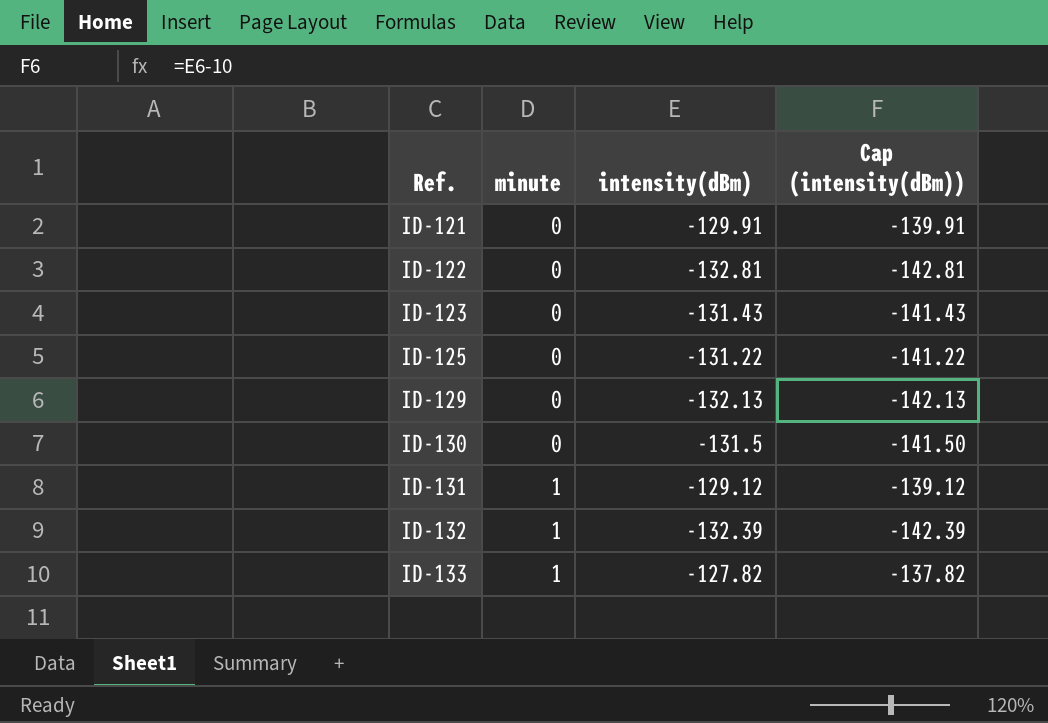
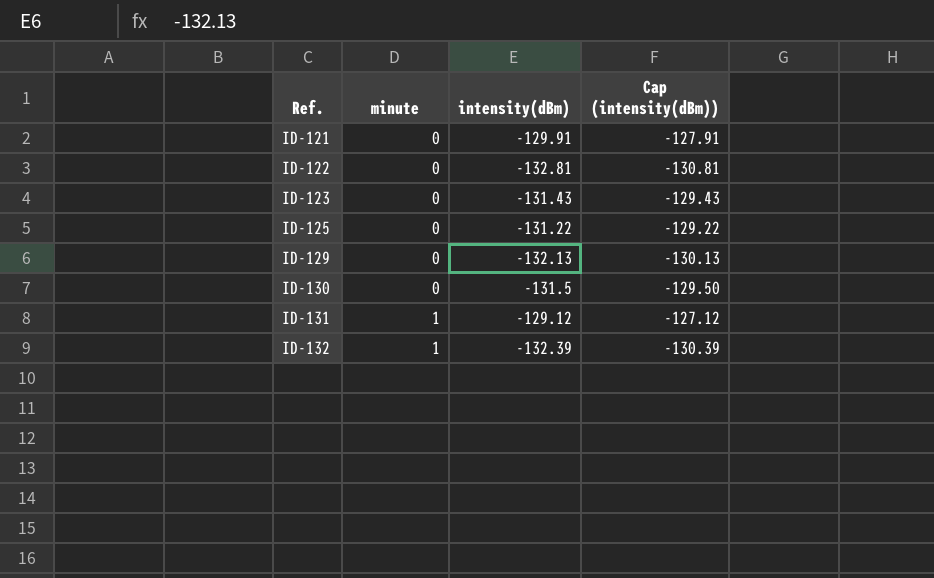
column Cap (intensity(dBm)) | formula: [intensity(dBm)] - 10 -> [intensity(dBm)] + 2
row ID-133: 1 | -127.82 | -137.82 -> none

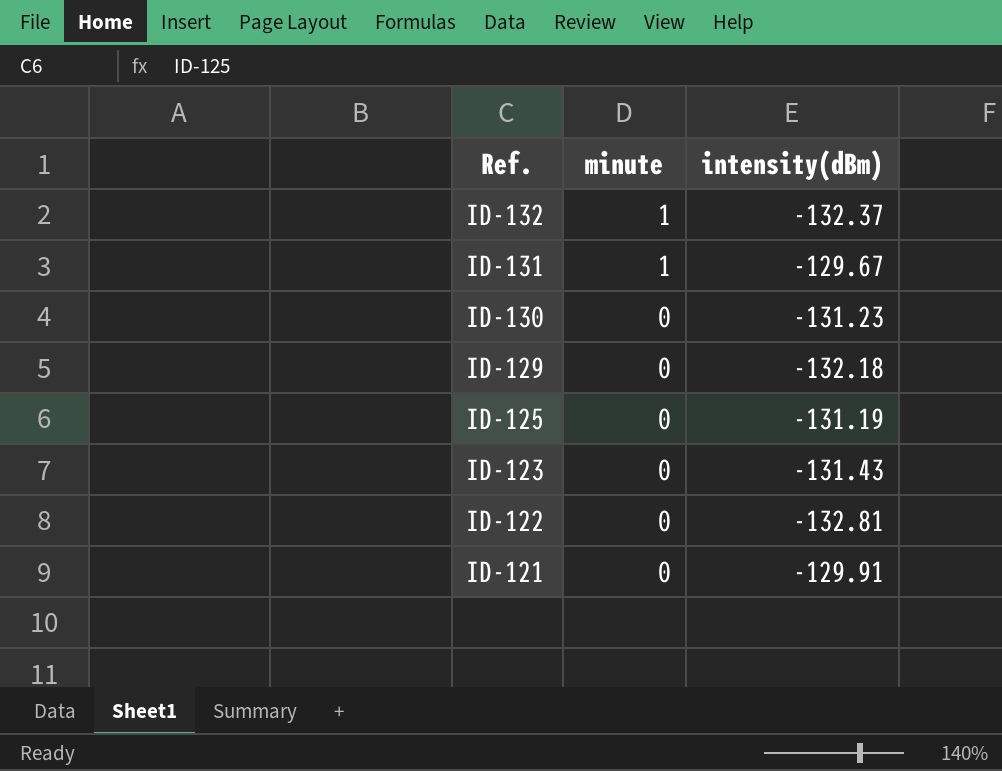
row order: Ref. ascending -> Ref. descending
column Cap (intensity(dBm)) | formula: [intensity(dBm)] + 2 -> none
ID-132 | intensity(dBm): -132.39 -> -132.37
ID-131 | intensity(dBm): -129.12 -> -129.67
ID-130 | intensity(dBm): -131.5 -> -131.23
ID-129 | intensity(dBm): -132.13 -> -132.18
ID-125 | intensity(dBm): -131.22 -> -131.19

